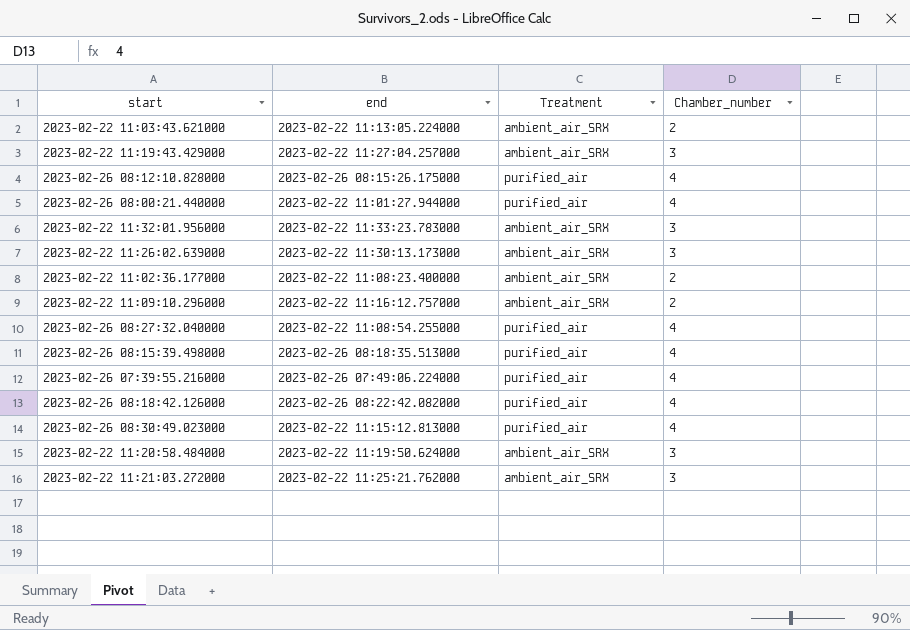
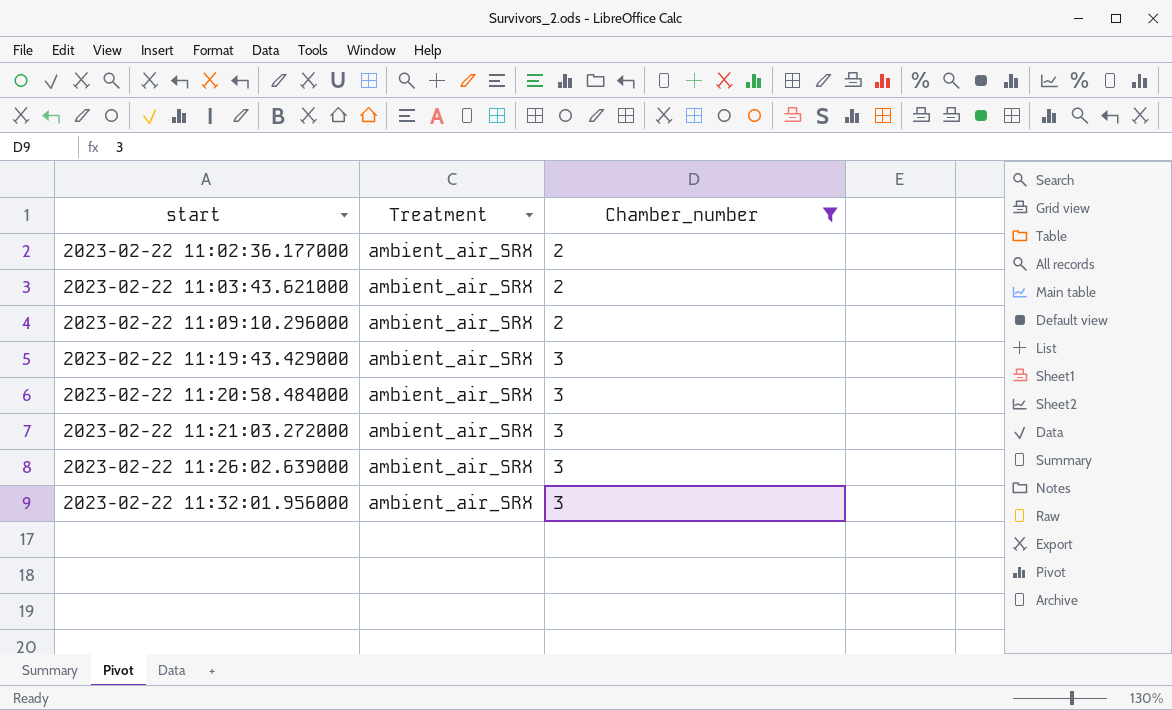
filter: none -> Chamber_number != 4
row order: none -> start ascending
column end | position: 2 -> none

